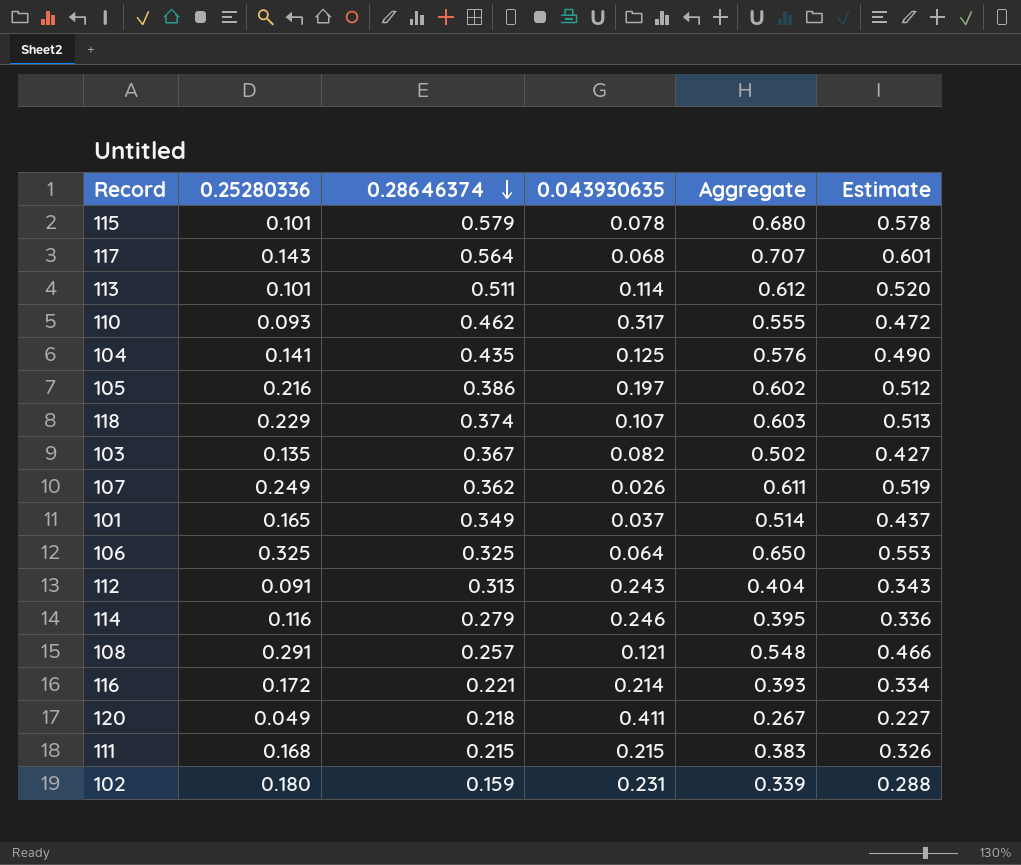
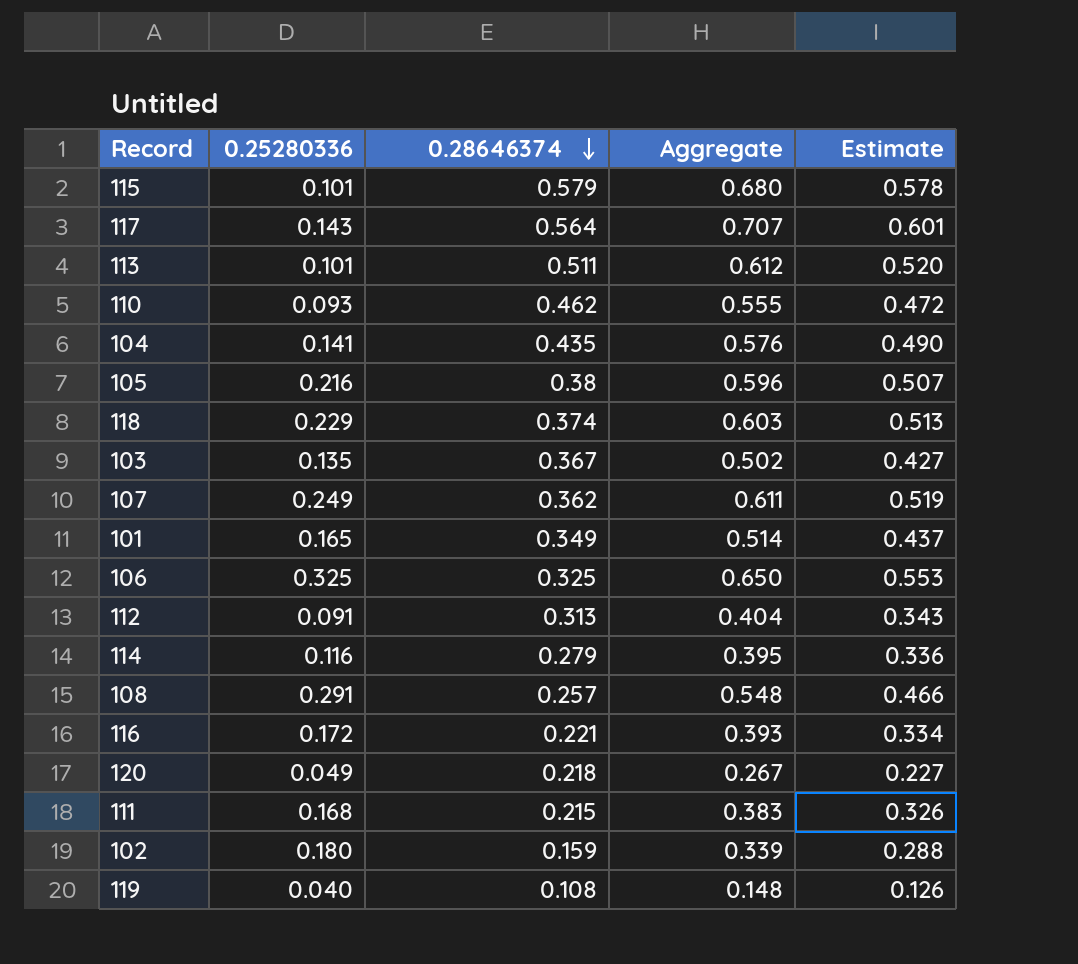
column 0.043930635 | position: 4 -> none
105 | 0.28646374: 0.386 -> 0.38
105 | Aggregate: 0.602 -> 0.596
105 | Estimate: 0.512 -> 0.507
row 119: none -> 0.040 | 0.108 | 0.148 | 0.126

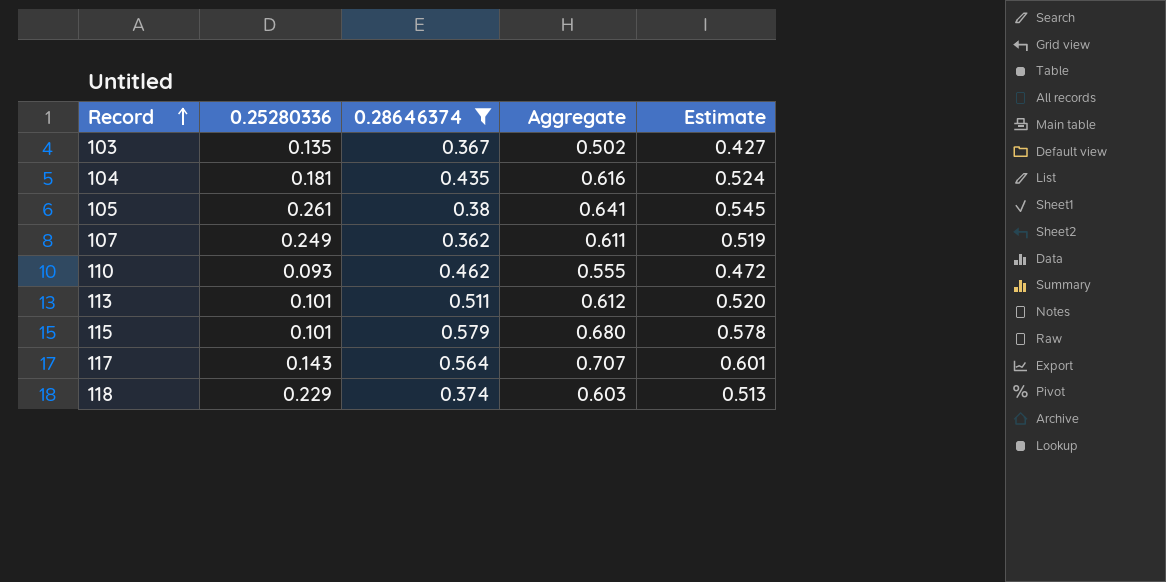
filter: none -> 0.28646374 >= 0.362
row order: 0.28646374 descending -> Record ascending
104 | 0.25280336: 0.141 -> 0.181
104 | Aggregate: 0.576 -> 0.616
104 | Estimate: 0.490 -> 0.524
105 | 0.25280336: 0.216 -> 0.261
105 | Aggregate: 0.596 -> 0.641
105 | Estimate: 0.507 -> 0.545

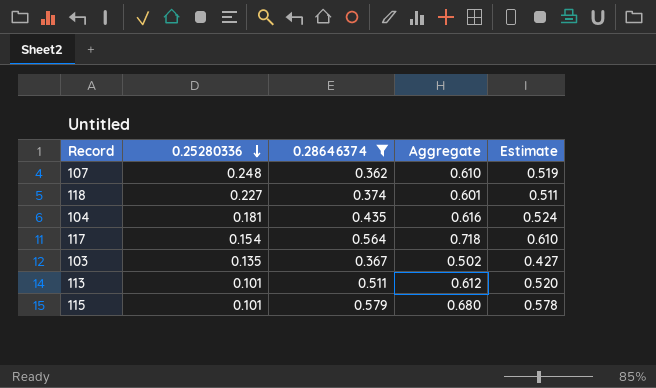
row order: Record ascending -> 0.25280336 descending
row 105: 0.261 | 0.38 | 0.641 | 0.545 -> none
row 110: 0.093 | 0.462 | 0.555 | 0.472 -> none
107 | 0.25280336: 0.249 -> 0.248
107 | Aggregate: 0.611 -> 0.610
118 | 0.25280336: 0.229 -> 0.227
118 | Aggregate: 0.603 -> 0.601
118 | Estimate: 0.513 -> 0.511
117 | 0.25280336: 0.143 -> 0.154
117 | Aggregate: 0.707 -> 0.718
117 | Estimate: 0.601 -> 0.610

